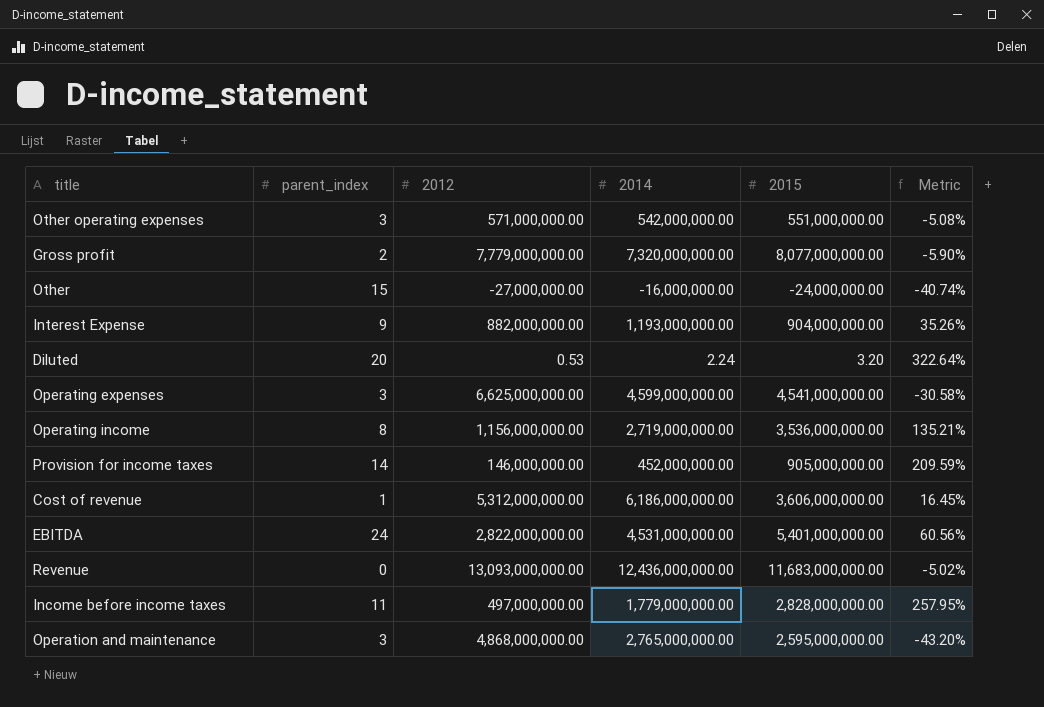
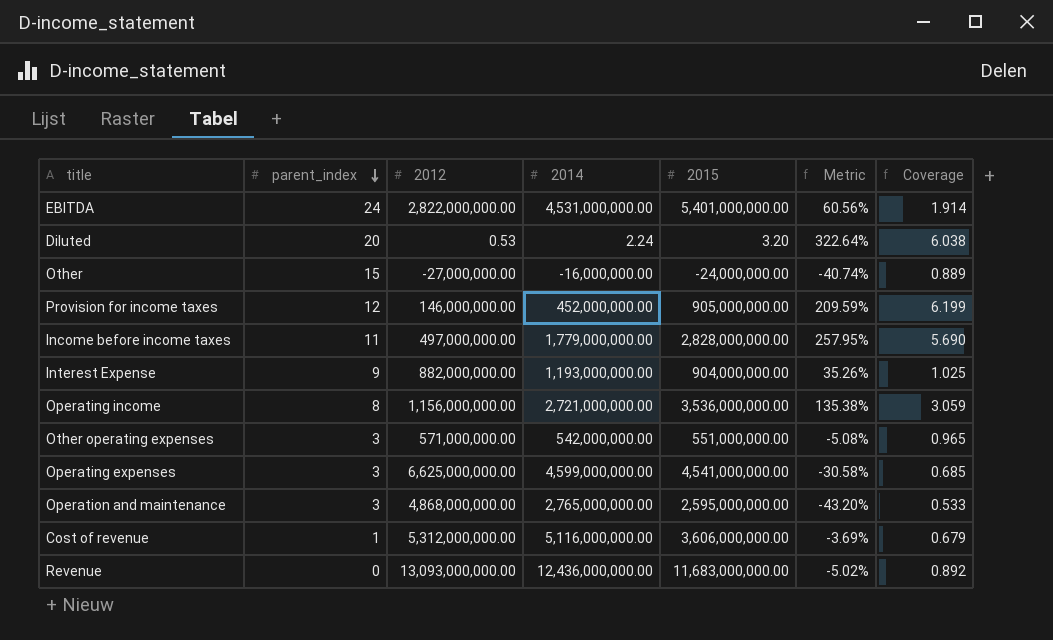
row order: none -> parent_index descending
column Coverage | formula: none -> [2015] / [2012]
row Gross profit: 2 | 7,779,000,000.00 | 7,320,000,000.00 | 8,077,000,000.00 | -5.90% -> none
Provision for income taxes | parent_index: 14 -> 12
Operating income | 2014: 2,719,000,000.00 -> 2,721,000,000.00
Operating income | Metric: 135.21% -> 135.38%
Cost of revenue | 2014: 6,186,000,000.00 -> 5,116,000,000.00
Cost of revenue | Metric: 16.45% -> -3.69%

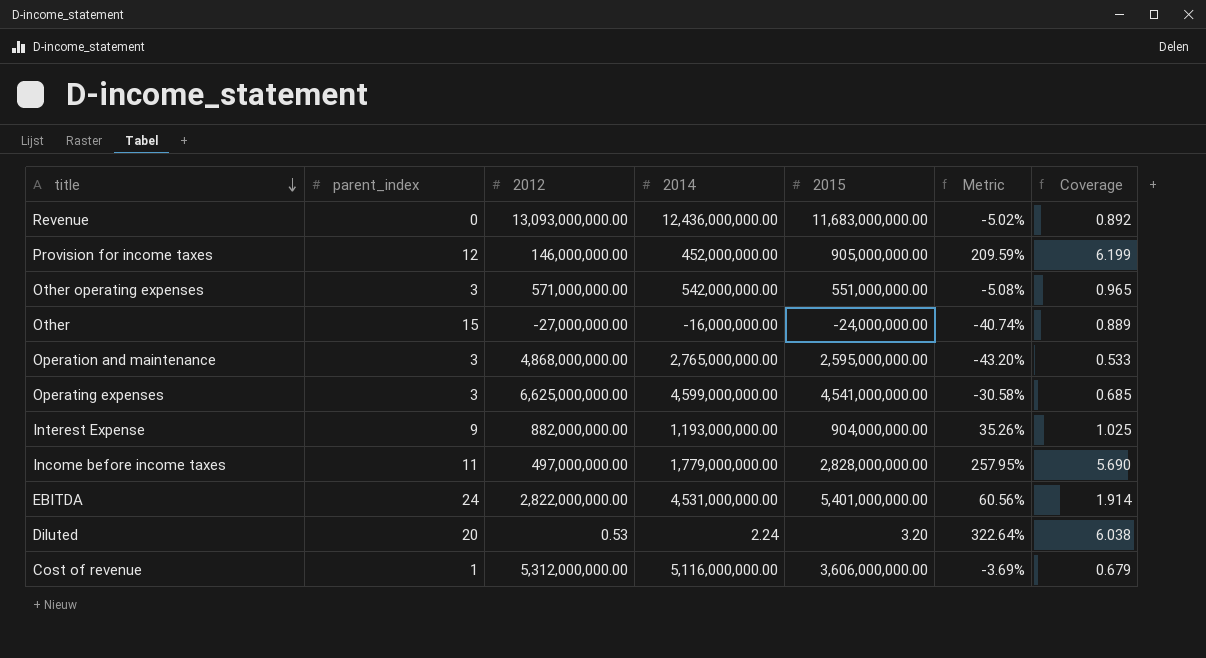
row order: parent_index descending -> title descending
row Operating income: 8 | 1,156,000,000.00 | 2,721,000,000.00 | 3,536,000,000.00 | 135.38% | 3.059 -> none

